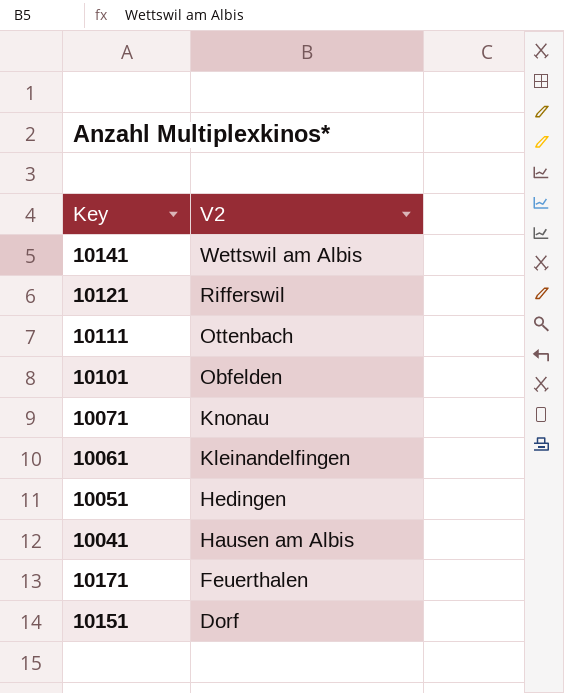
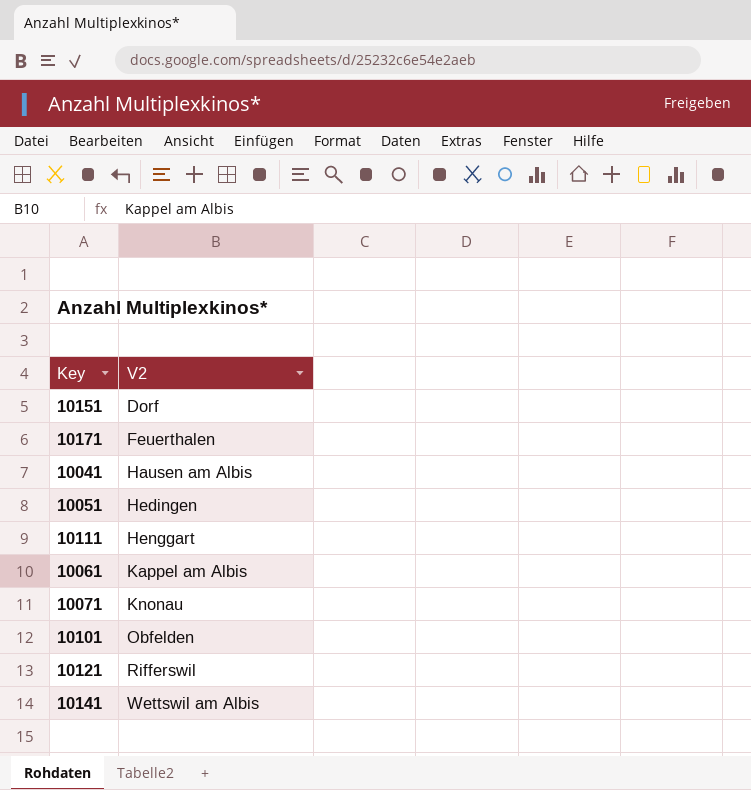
row order: V2 descending -> V2 ascending
10111 | V2: Ottenbach -> Henggart
10061 | V2: Kleinandelfingen -> Kappel am Albis

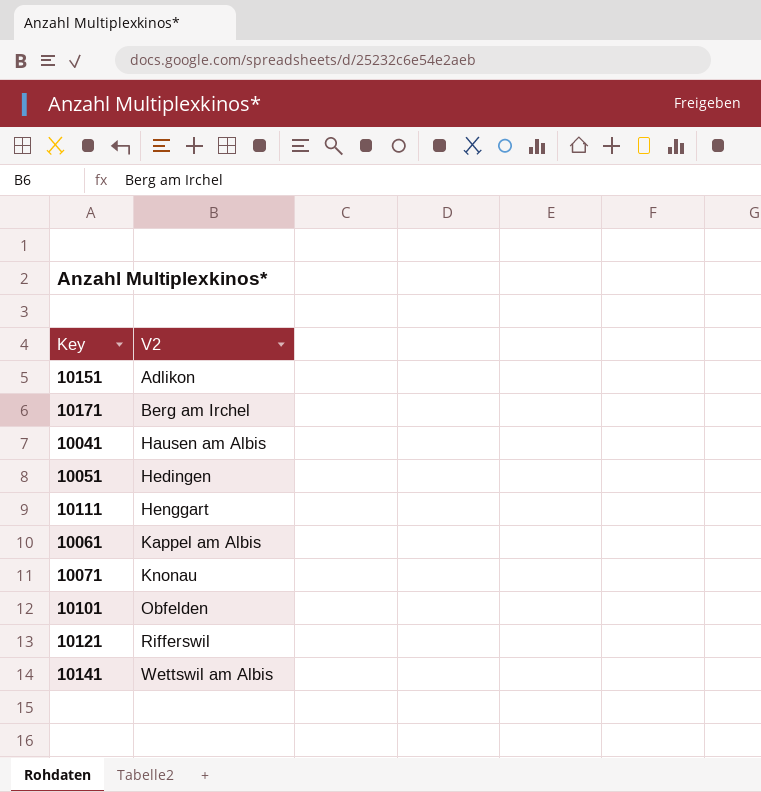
10151 | V2: Dorf -> Adlikon
10171 | V2: Feuerthalen -> Berg am Irchel

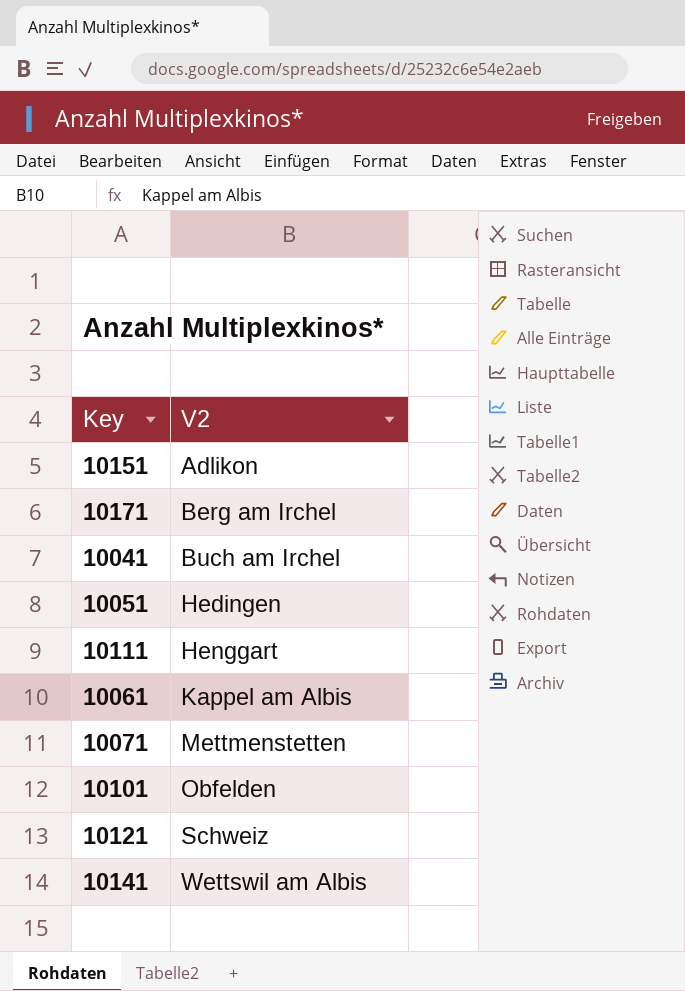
10041 | V2: Hausen am Albis -> Buch am Irchel
10071 | V2: Knonau -> Mettmenstetten
10121 | V2: Rifferswil -> Schweiz

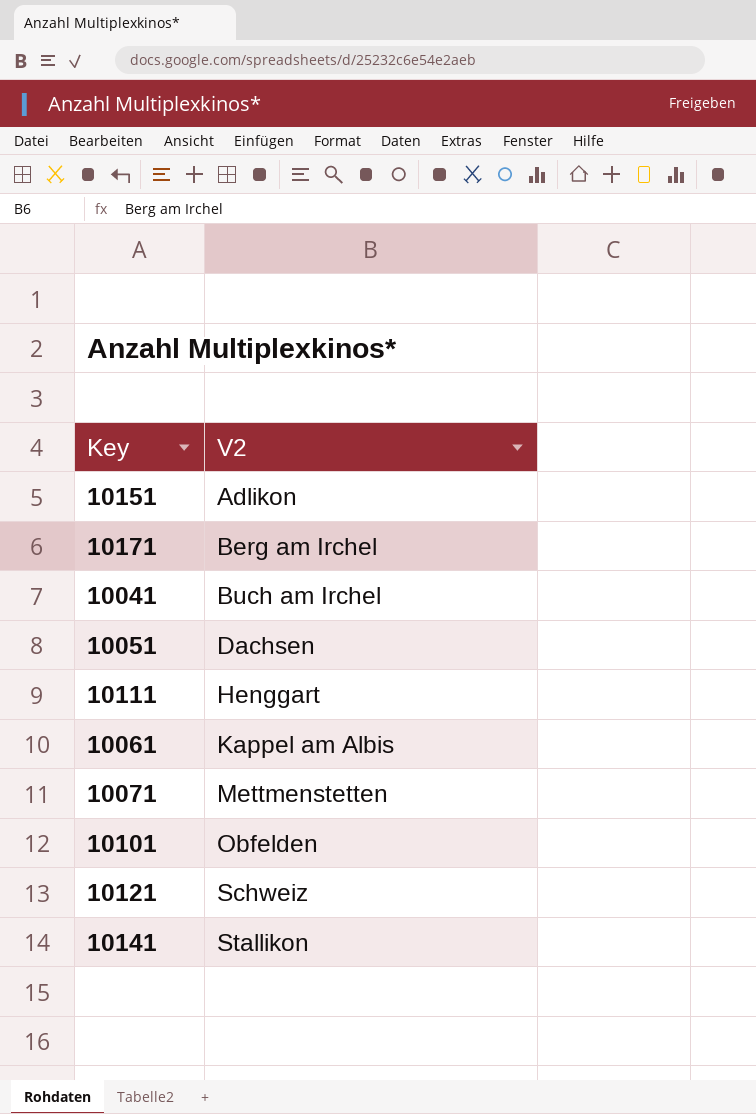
10051 | V2: Hedingen -> Dachsen
10141 | V2: Wettswil am Albis -> Stallikon

